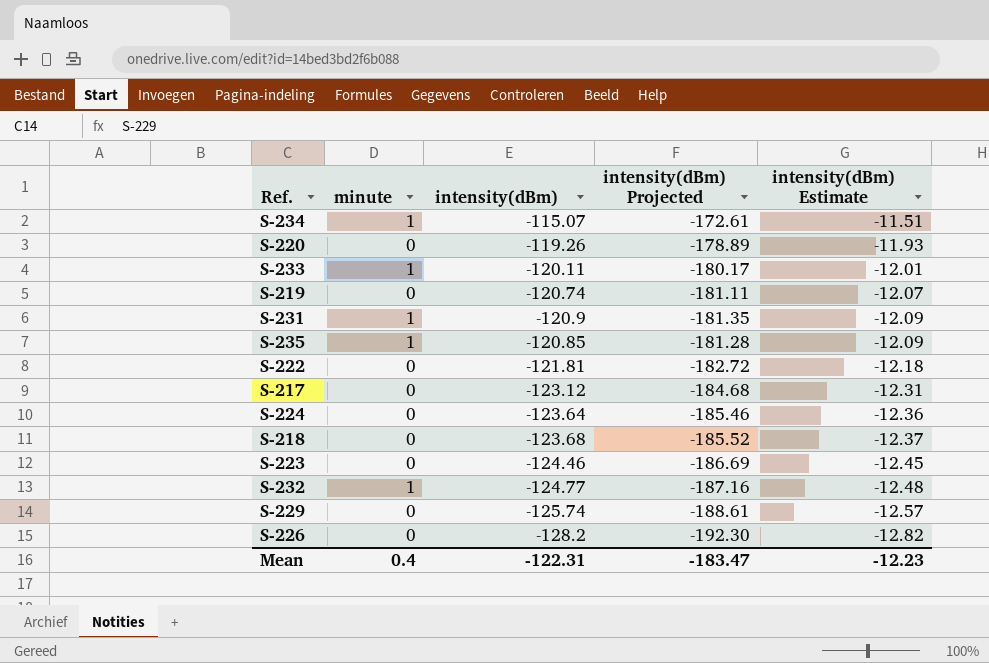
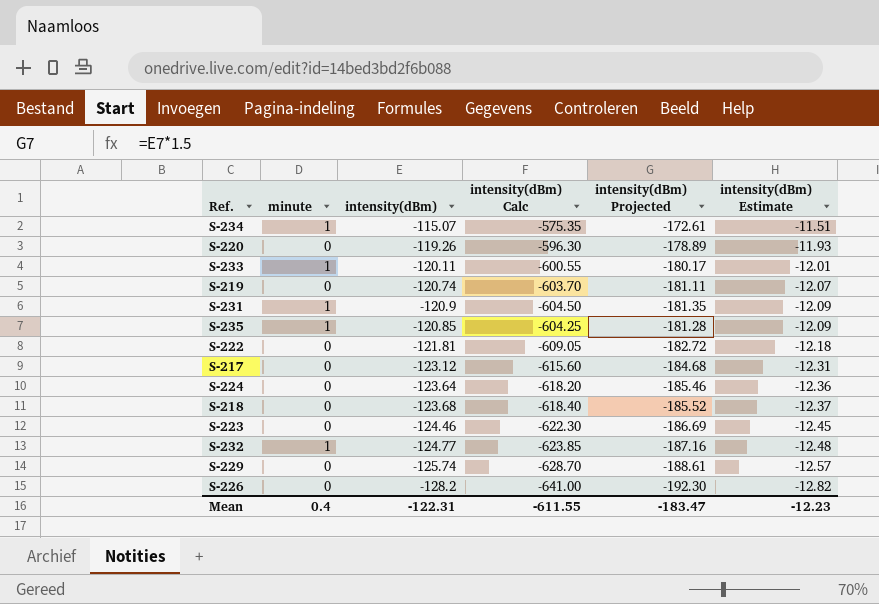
column intensity(dBm) Calc | formula: none -> [intensity(dBm)] * 5

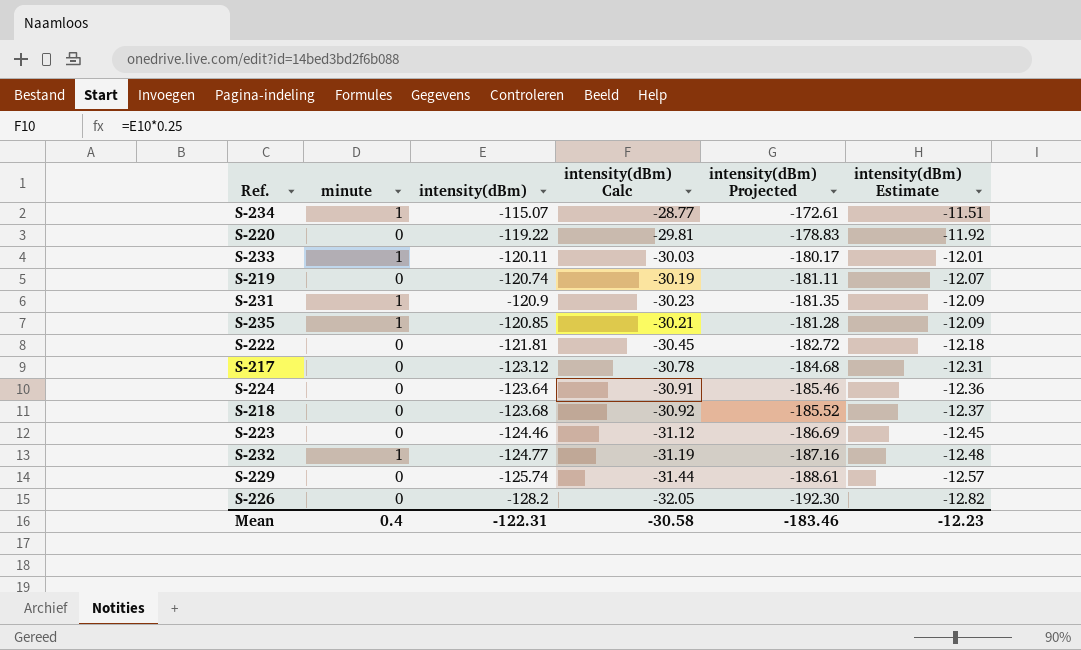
column intensity(dBm) Calc | formula: [intensity(dBm)] * 5 -> [intensity(dBm)] * 0.25
S-220 | intensity(dBm): -119.26 -> -119.22
S-220 | intensity(dBm) Projected: -178.89 -> -178.83
S-220 | intensity(dBm) Estimate: -11.93 -> -11.92
Mean | intensity(dBm) Calc: -611.55 -> -30.58
Mean | intensity(dBm) Projected: -183.47 -> -183.46

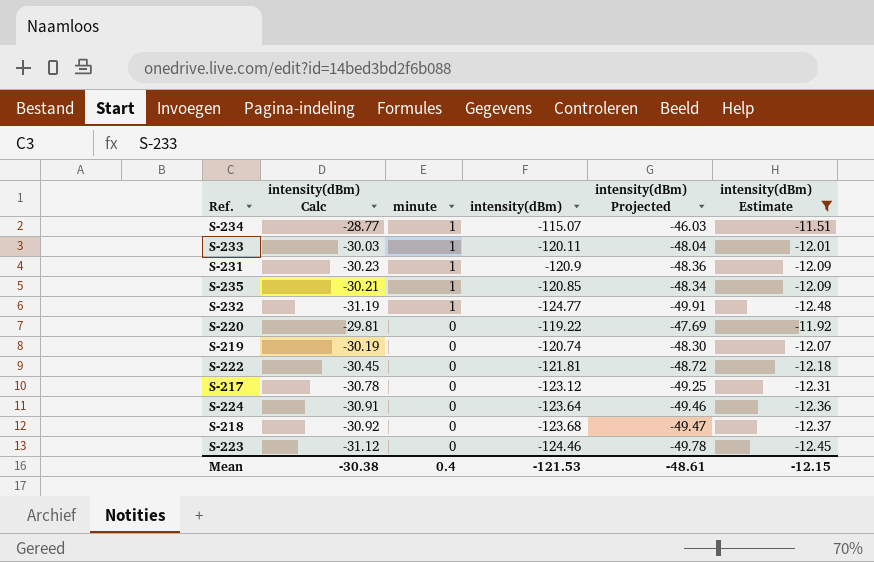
filter: none -> intensity(dBm) Estimate >= -12.48
row order: intensity(dBm) Estimate descending -> minute descending
column intensity(dBm) Calc | position: 4 -> 2
column intensity(dBm) Projected | formula: [intensity(dBm)] * 1.5 -> [intensity(dBm)] * 0.4
Mean | intensity(dBm) Calc: -30.58 -> -30.38
Mean | intensity(dBm): -122.31 -> -121.53
Mean | intensity(dBm) Projected: -183.46 -> -48.61
Mean | intensity(dBm) Estimate: -12.23 -> -12.15

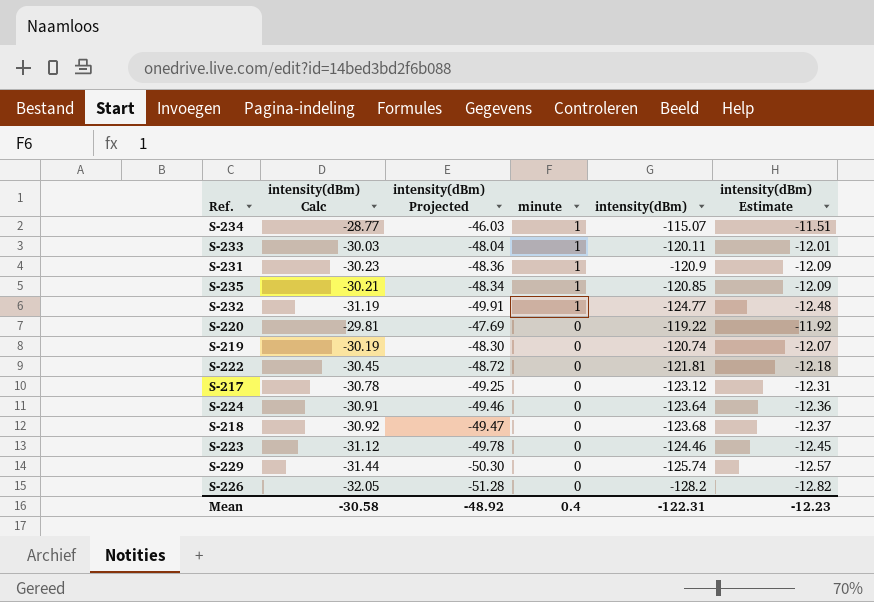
filter: intensity(dBm) Estimate >= -12.48 -> none
column intensity(dBm) Projected | position: 5 -> 3
Mean | intensity(dBm) Calc: -30.38 -> -30.58
Mean | intensity(dBm) Projected: -48.61 -> -48.92
Mean | intensity(dBm): -121.53 -> -122.31
Mean | intensity(dBm) Estimate: -12.15 -> -12.23

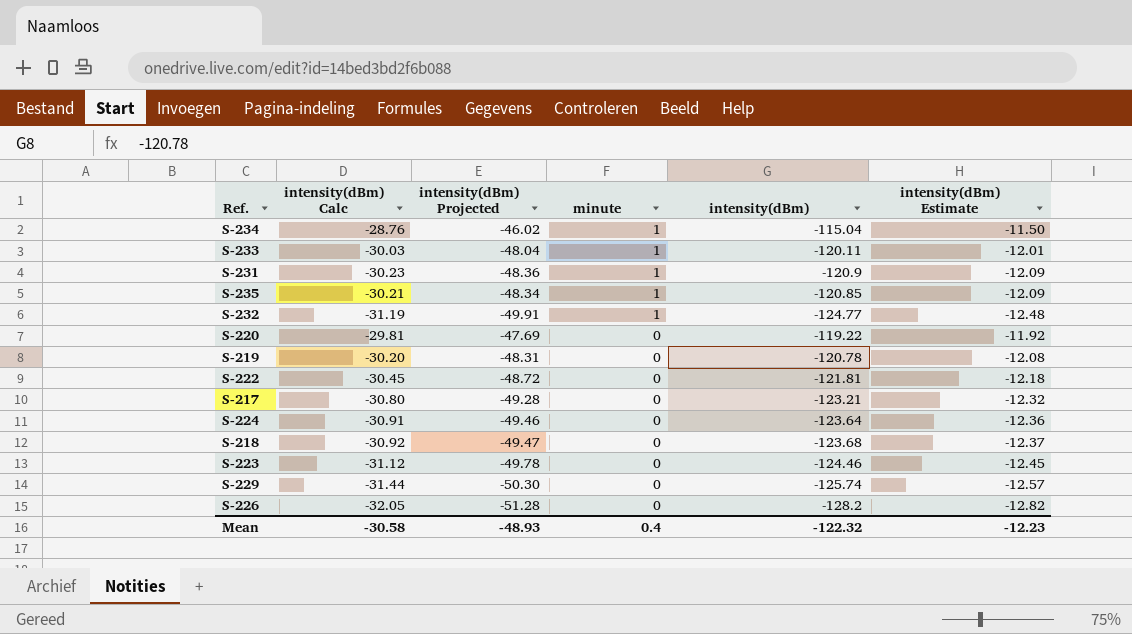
S-234 | intensity(dBm) Calc: -28.77 -> -28.76
S-234 | intensity(dBm) Projected: -46.03 -> -46.02
S-234 | intensity(dBm): -115.07 -> -115.04
S-234 | intensity(dBm) Estimate: -11.51 -> -11.50
S-219 | intensity(dBm) Calc: -30.19 -> -30.20
S-219 | intensity(dBm) Projected: -48.30 -> -48.31
S-219 | intensity(dBm): -120.74 -> -120.78
S-219 | intensity(dBm) Estimate: -12.07 -> -12.08
S-217 | intensity(dBm) Calc: -30.78 -> -30.80
S-217 | intensity(dBm) Projected: -49.25 -> -49.28
S-217 | intensity(dBm): -123.12 -> -123.21
S-217 | intensity(dBm) Estimate: -12.31 -> -12.32
Mean | intensity(dBm) Projected: -48.92 -> -48.93
Mean | intensity(dBm): -122.31 -> -122.32

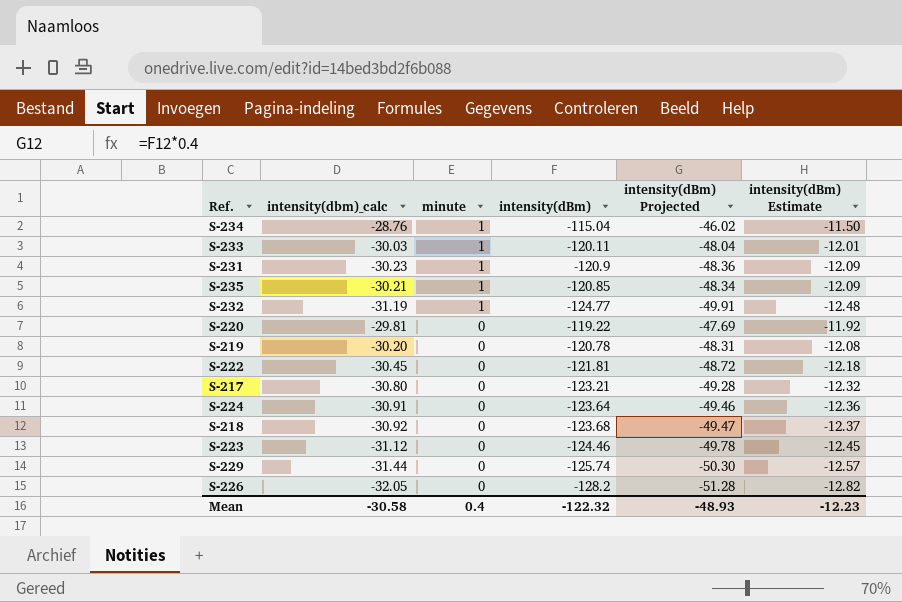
column name: intensity(dBm) Calc -> intensity(dbm)_calc
column intensity(dBm) Projected | position: 3 -> 5

